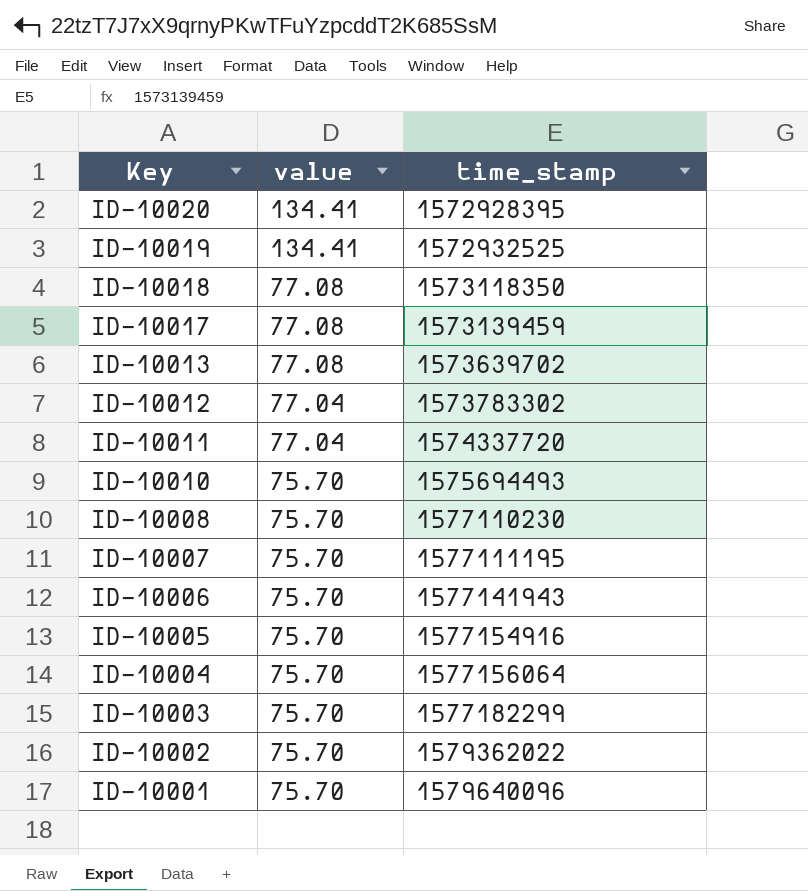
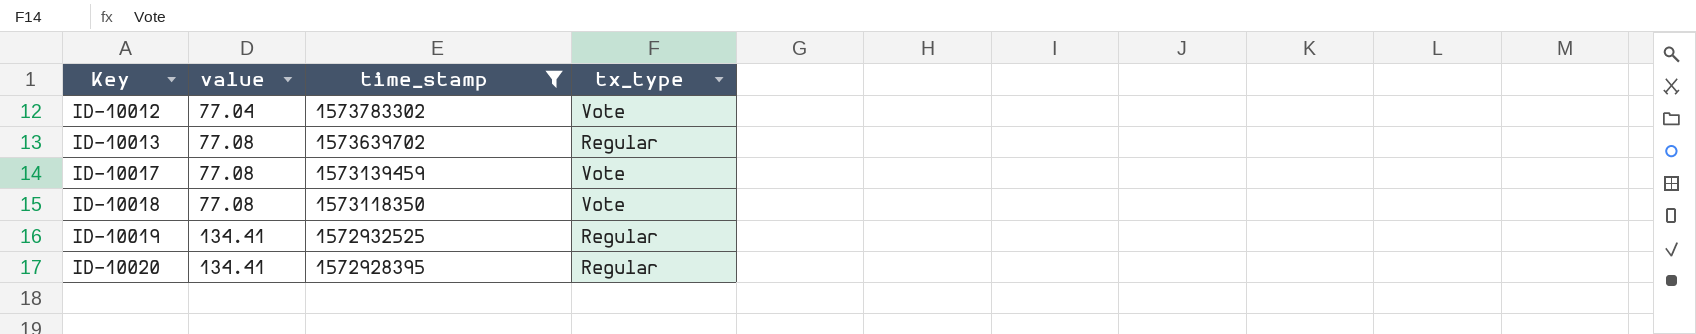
filter: none -> time_stamp <= 1573783302
row order: Key descending -> Key ascending
column tx_type | position: none -> 4

